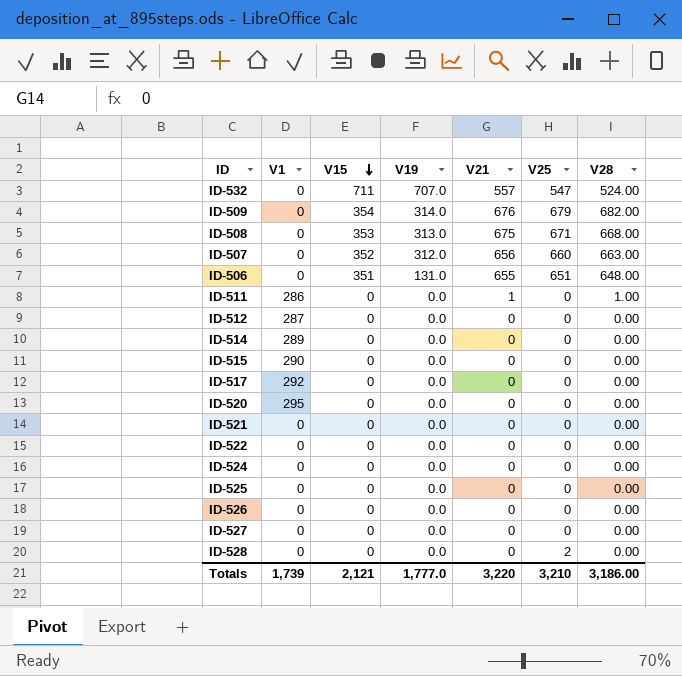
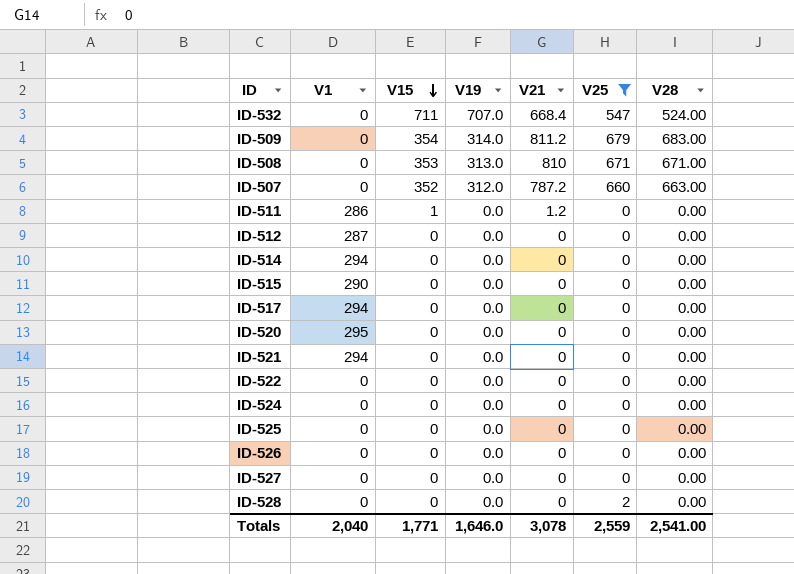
filter: none -> V25 != 651
ID-532 | V21: 557 -> 668.4
ID-509 | V21: 676 -> 811.2
ID-509 | V28: 682.00 -> 683.00
ID-508 | V21: 675 -> 810
ID-508 | V28: 668.00 -> 671.00
ID-507 | V21: 656 -> 787.2
ID-511 | V15: 0 -> 1
ID-511 | V21: 1 -> 1.2
ID-511 | V28: 1.00 -> 0.00
ID-514 | V1: 289 -> 294
ID-517 | V1: 292 -> 294
ID-521 | V1: 0 -> 294
Totals | V1: 1,739 -> 2,040
Totals | V15: 2,121 -> 1,771
Totals | V19: 1,777.0 -> 1,646.0
Totals | V21: 3,220 -> 3,078
Totals | V25: 3,210 -> 2,559
Totals | V28: 3,186.00 -> 2,541.00

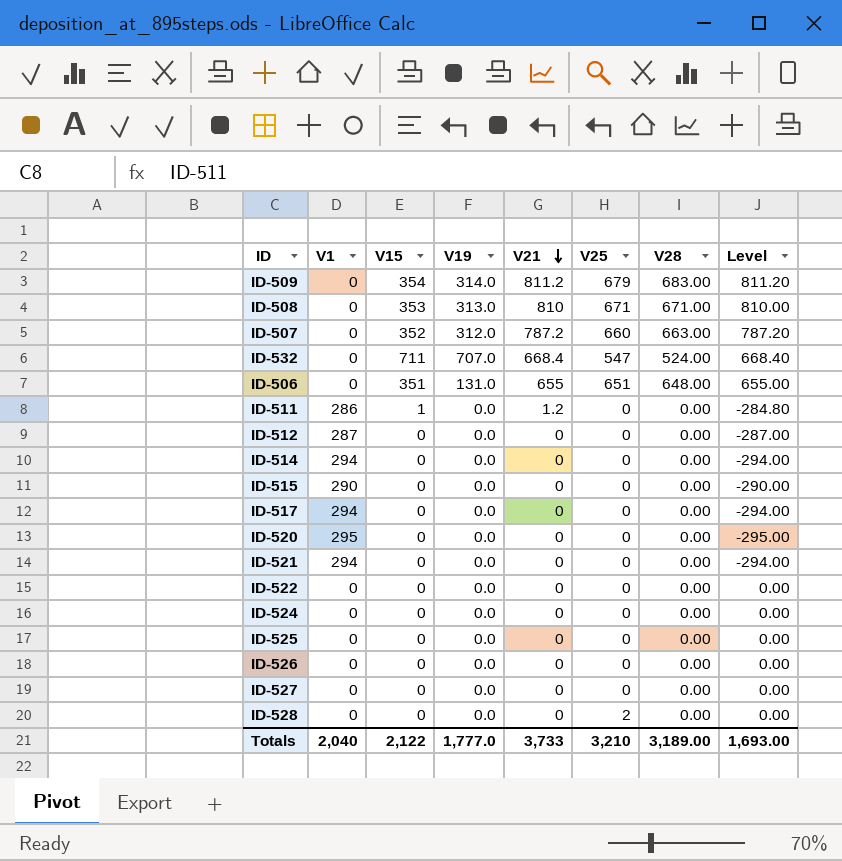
filter: V25 != 651 -> none
row order: V15 descending -> V21 descending
column Level | formula: none -> [V21] - [V1]
Totals | V15: 1,771 -> 2,122
Totals | V19: 1,646.0 -> 1,777.0
Totals | V21: 3,078 -> 3,733
Totals | V25: 2,559 -> 3,210
Totals | V28: 2,541.00 -> 3,189.00

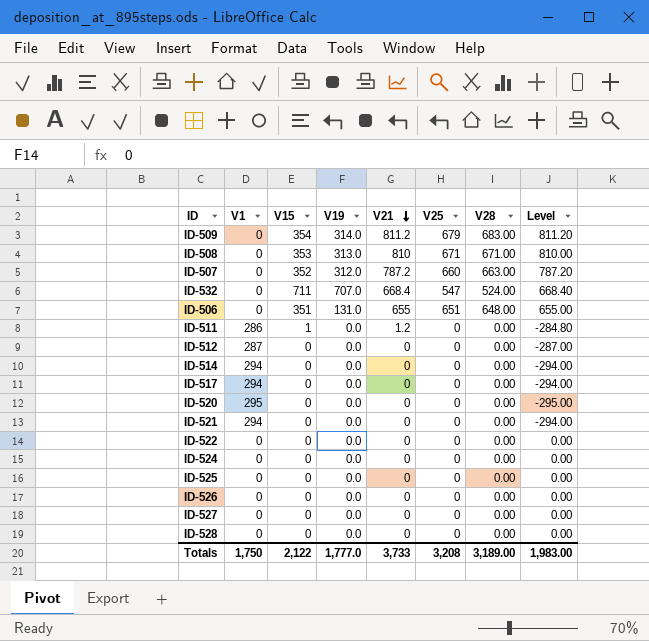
row ID-515: 290 | 0 | 0.0 | 0 | 0 | 0.00 | -290.00 -> none
ID-528 | V25: 2 -> 0
Totals | V1: 2,040 -> 1,750
Totals | V25: 3,210 -> 3,208
Totals | Level: 1,693.00 -> 1,983.00

